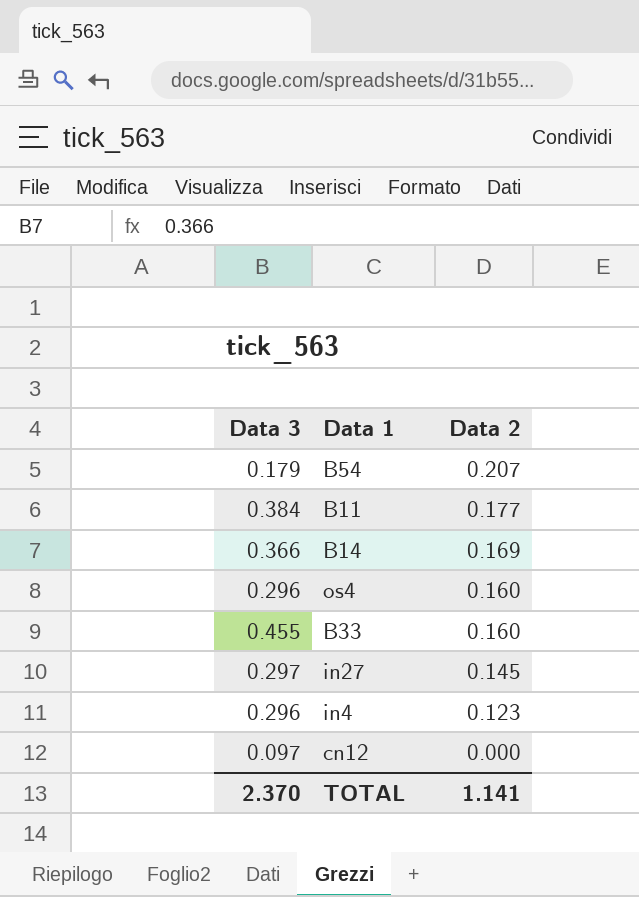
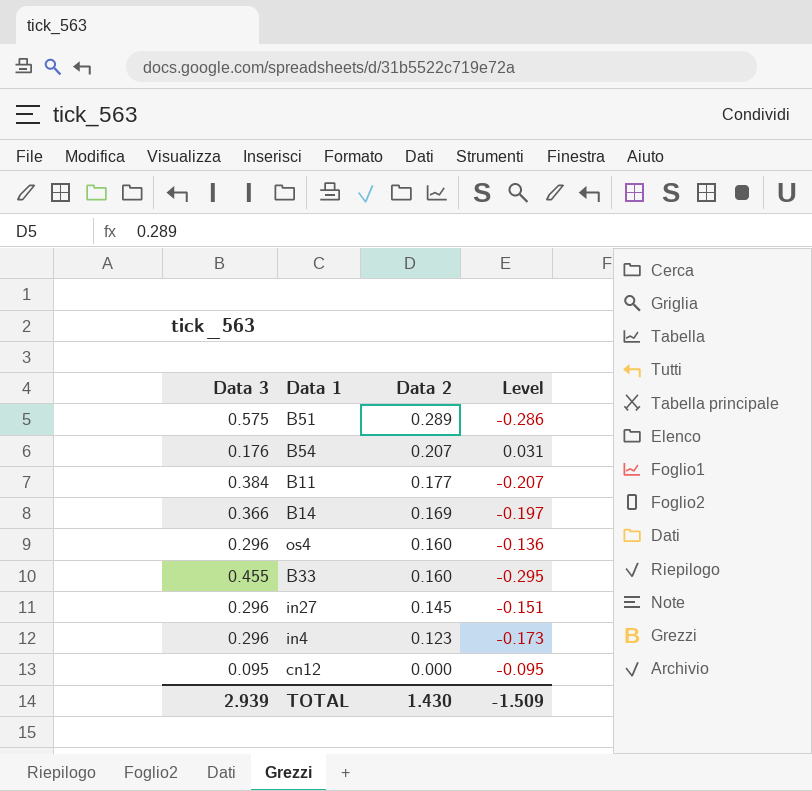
column Level | formula: none -> [Data 2] - [Data 3]
row B51: none -> 0.575 | 0.289 | -0.286
B54 | Data 3: 0.179 -> 0.176
in27 | Data 3: 0.297 -> 0.296
cn12 | Data 3: 0.097 -> 0.095
TOTAL | Data 3: 2.370 -> 2.939
TOTAL | Data 2: 1.141 -> 1.430

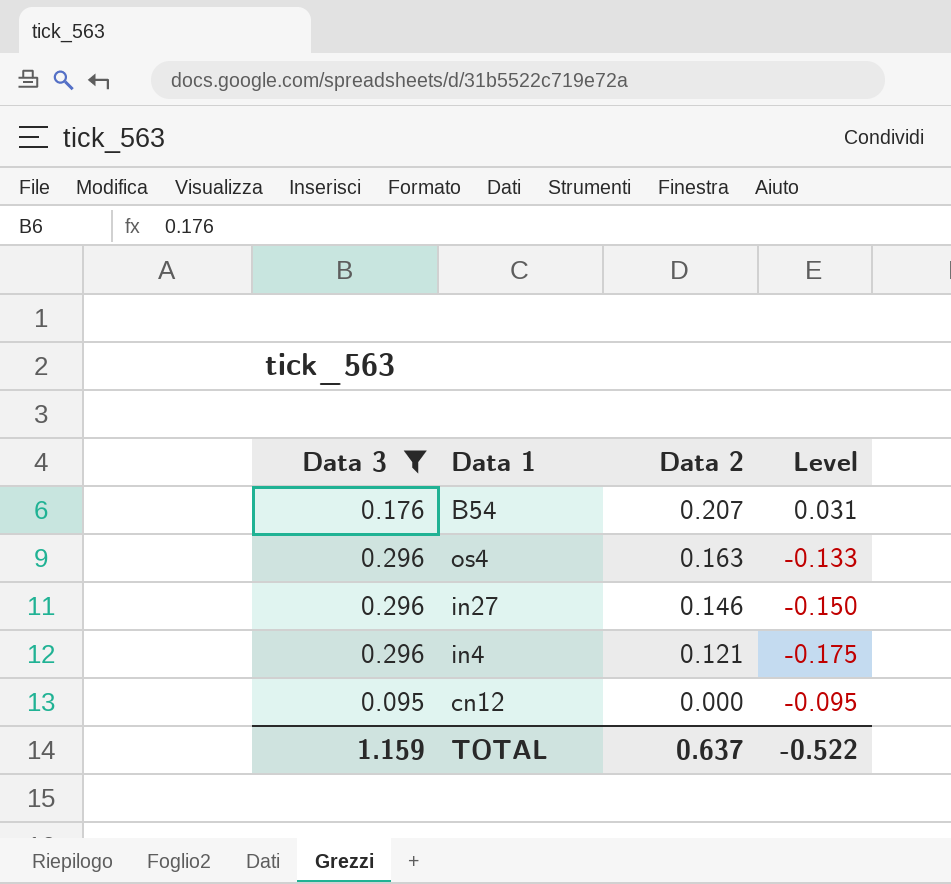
filter: none -> Data 3 <= 0.296
os4 | Data 2: 0.160 -> 0.163
os4 | Level: -0.136 -> -0.133
in27 | Data 2: 0.145 -> 0.146
in27 | Level: -0.151 -> -0.150
in4 | Data 2: 0.123 -> 0.121
in4 | Level: -0.173 -> -0.175
TOTAL | Data 3: 2.939 -> 1.159
TOTAL | Data 2: 1.430 -> 0.637
TOTAL | Level: -1.509 -> -0.522

